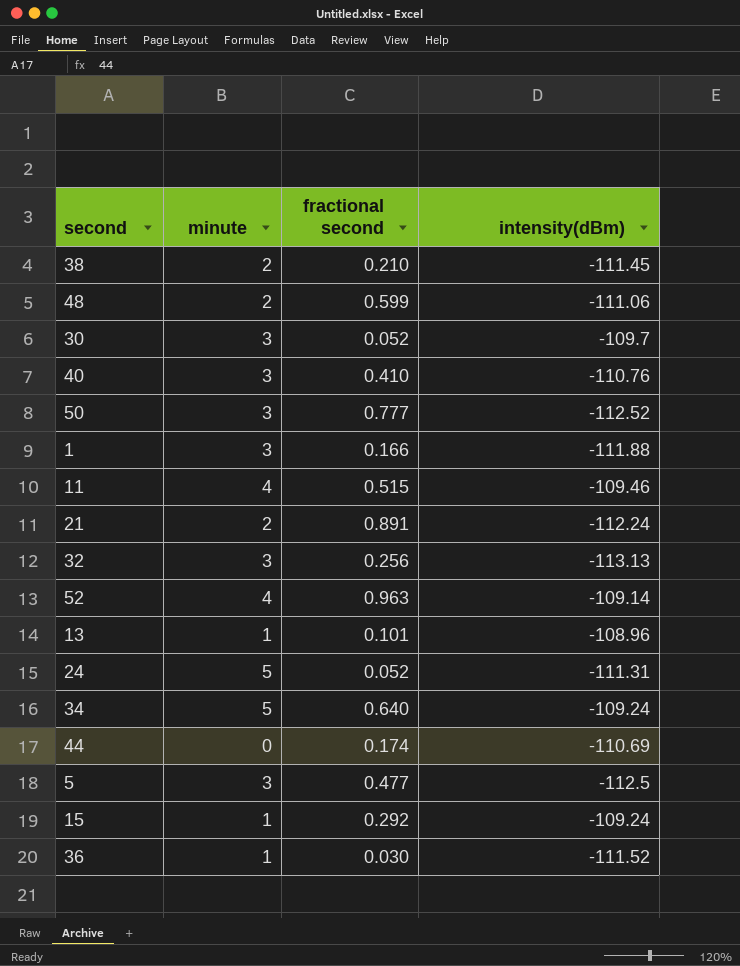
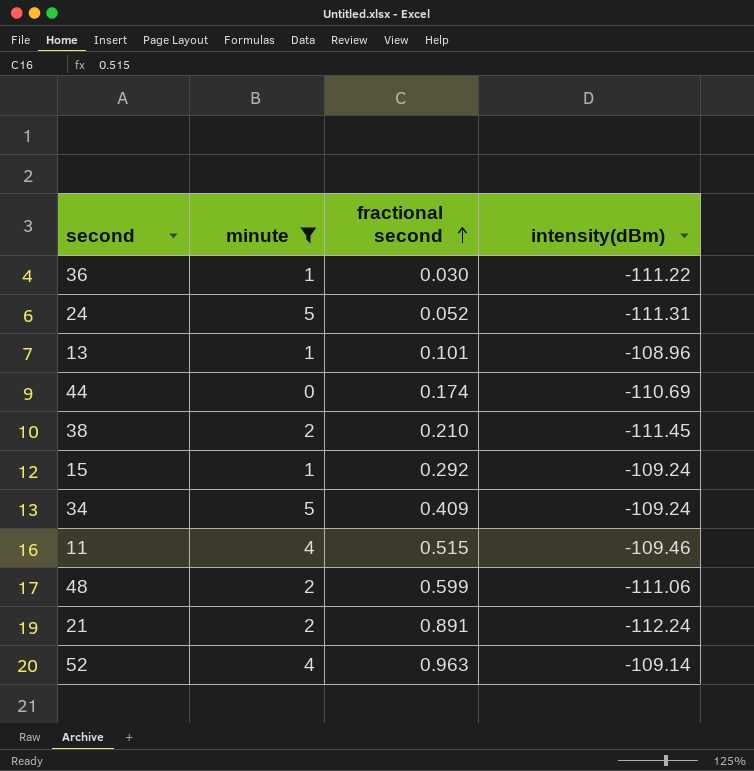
filter: none -> minute != 3
row order: none -> fractional second ascending
36 | intensity(dBm): -111.52 -> -111.22
34 | fractional second: 0.640 -> 0.409

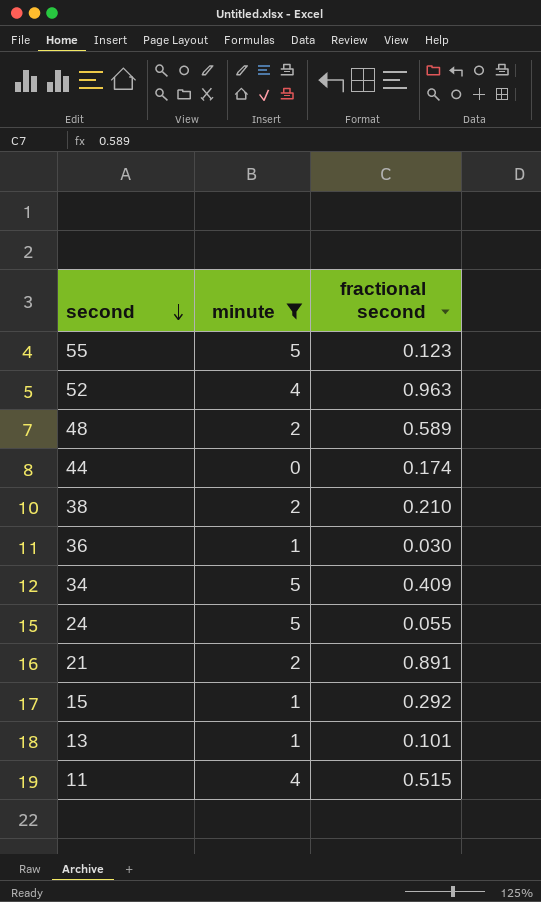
row order: fractional second ascending -> second descending
column intensity(dBm) | position: 4 -> none
row 55: none -> 5 | 0.123
48 | fractional second: 0.599 -> 0.589
24 | fractional second: 0.052 -> 0.055

